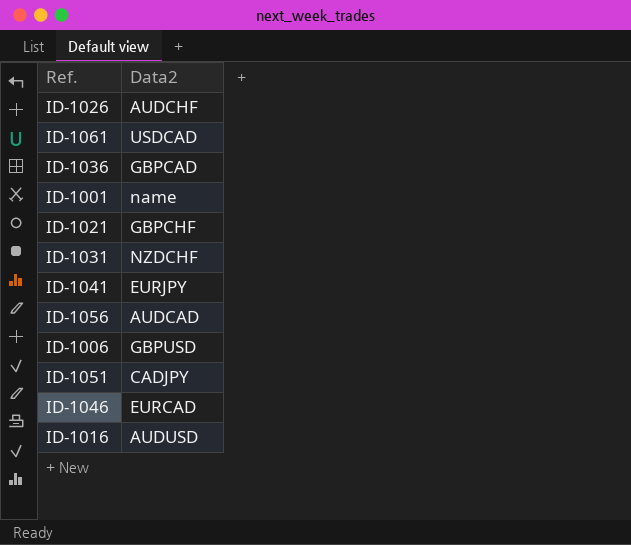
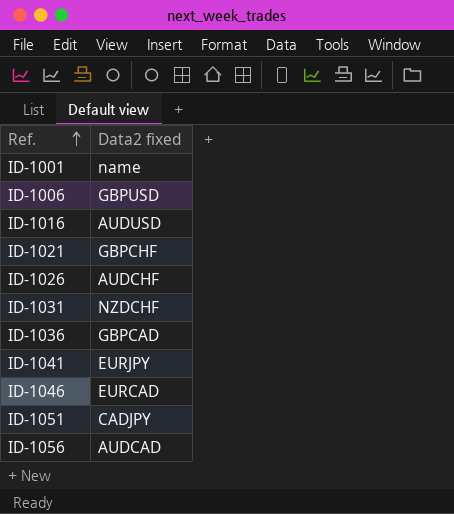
row order: none -> Ref. ascending
column name: Data2 -> Data2 fixed
row ID-1061: USDCAD -> none

